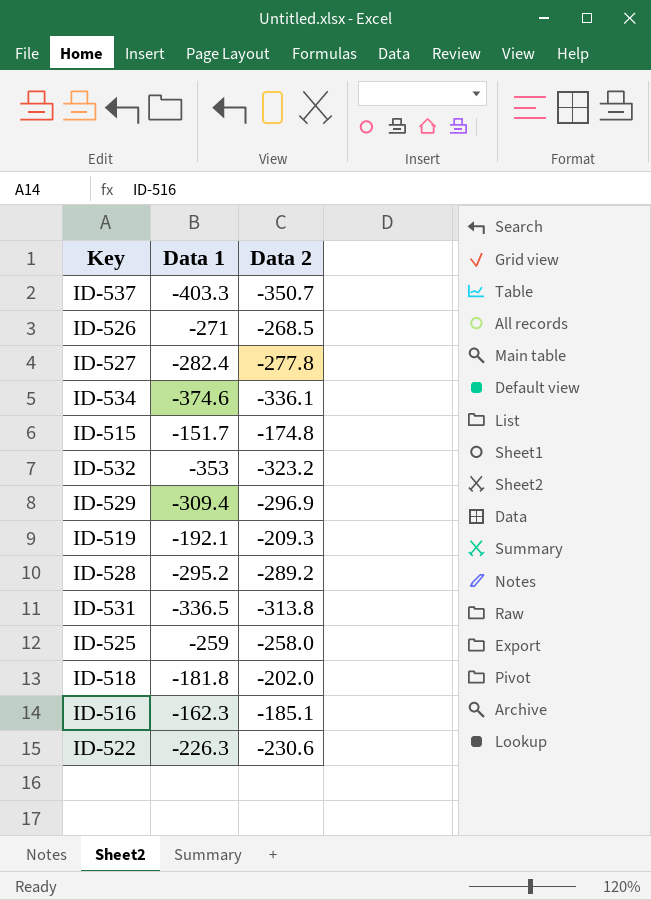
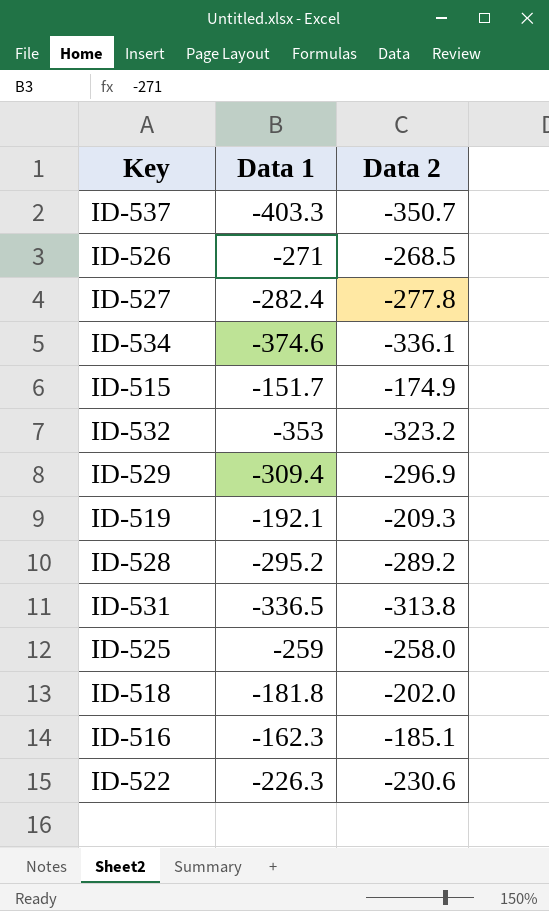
ID-515 | Data 2: -174.8 -> -174.9

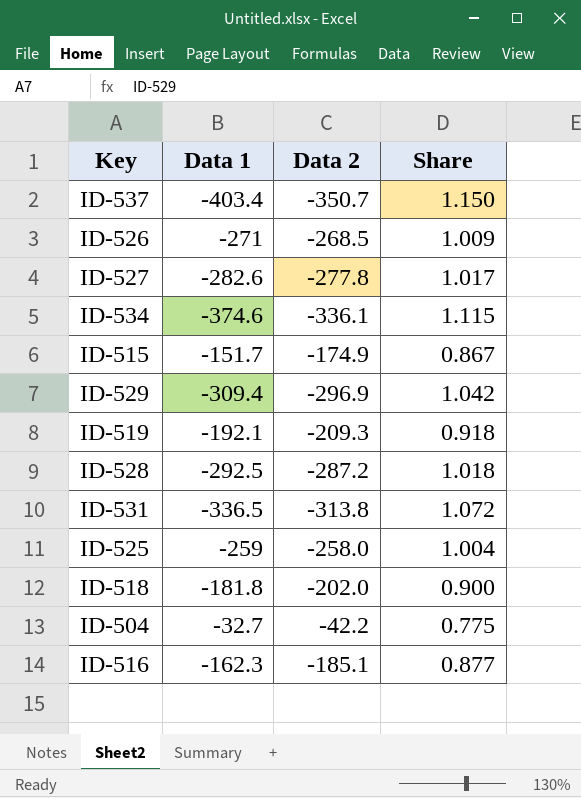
column Share | formula: none -> [Data 1] / [Data 2]
row ID-532: -353 | -323.2 -> none
row ID-522: -226.3 | -230.6 -> none
ID-537 | Data 1: -403.3 -> -403.4
ID-527 | Data 1: -282.4 -> -282.6
ID-528 | Data 1: -295.2 -> -292.5
ID-528 | Data 2: -289.2 -> -287.2
row ID-504: none -> -32.7 | -42.2 | 0.775

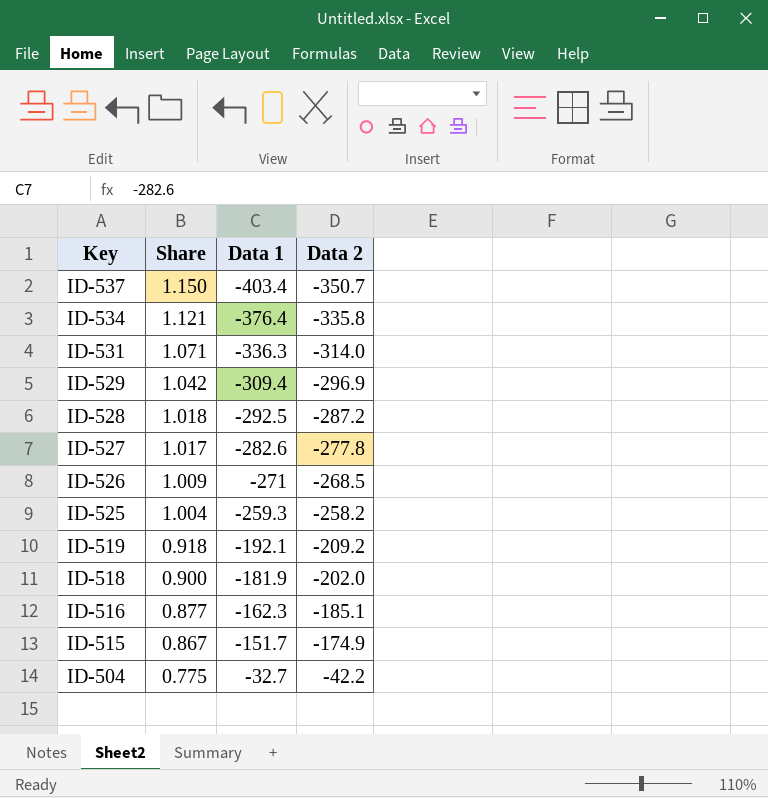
row order: none -> Key descending
column Share | position: 4 -> 2
ID-534 | Share: 1.115 -> 1.121
ID-534 | Data 1: -374.6 -> -376.4
ID-534 | Data 2: -336.1 -> -335.8
ID-531 | Share: 1.072 -> 1.071
ID-531 | Data 1: -336.5 -> -336.3
ID-531 | Data 2: -313.8 -> -314.0
ID-525 | Data 1: -259 -> -259.3
ID-525 | Data 2: -258.0 -> -258.2
ID-519 | Data 2: -209.3 -> -209.2
ID-518 | Data 1: -181.8 -> -181.9

